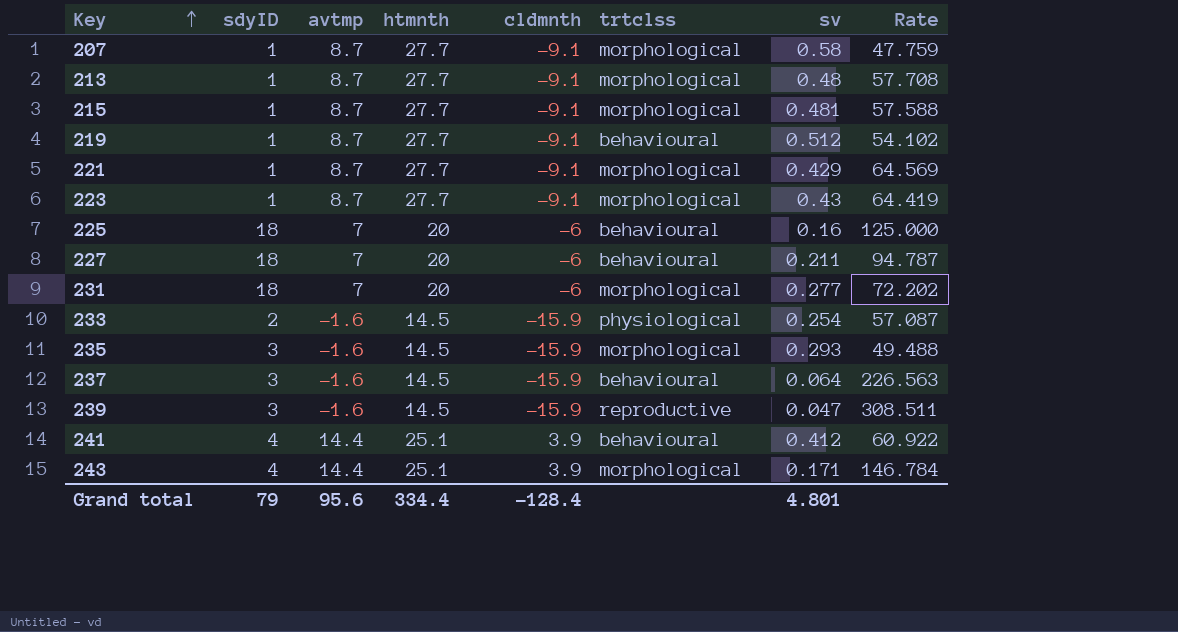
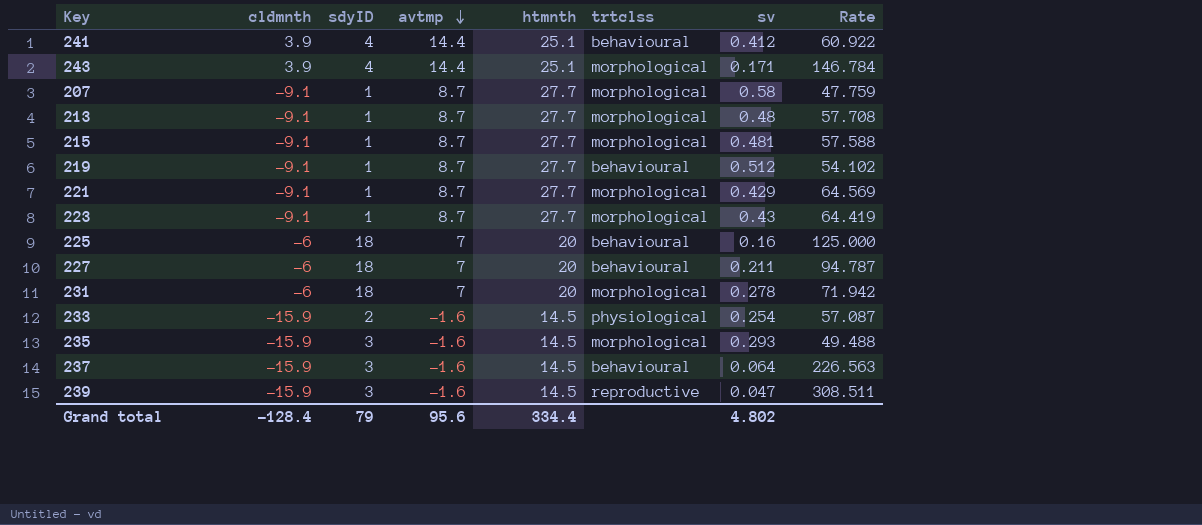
row order: Key ascending -> avtmp descending
column cldmnth | position: 5 -> 2
231 | sv: 0.277 -> 0.278
231 | Rate: 72.202 -> 71.942
Grand total | sv: 4.801 -> 4.802

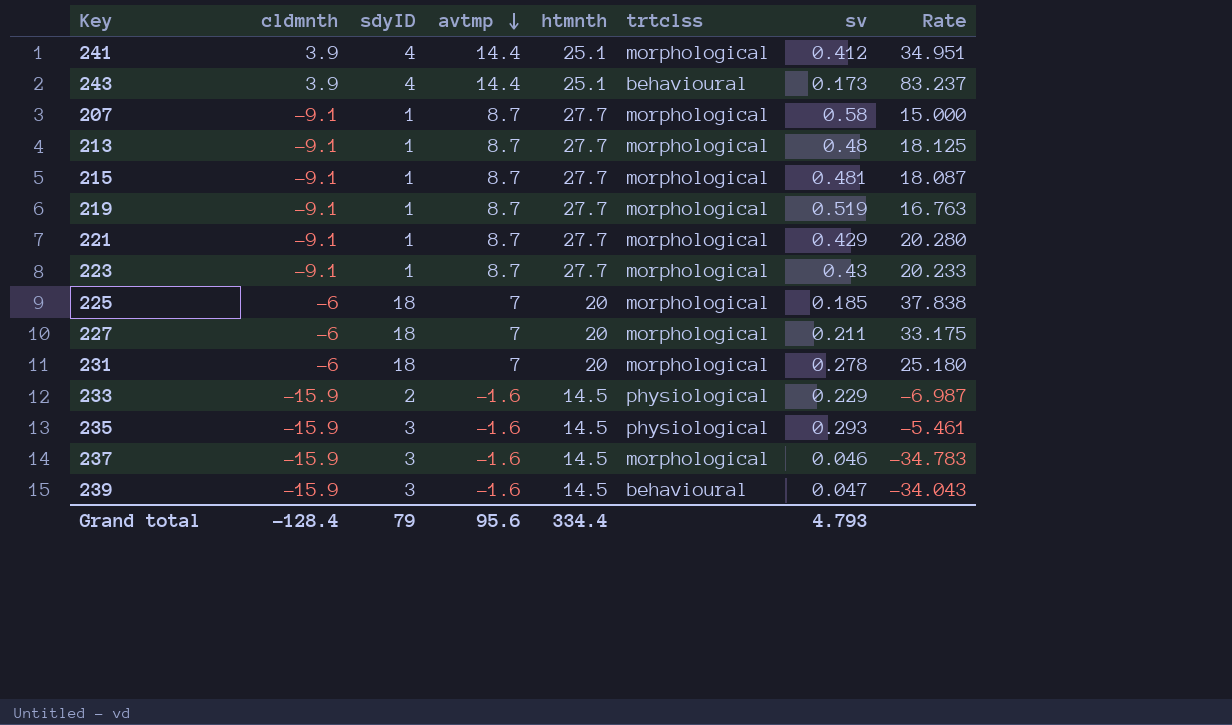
column Rate | formula: [htmnth] / [sv] -> [avtmp] / [sv]
241 | trtclss: behavioural -> morphological
243 | trtclss: morphological -> behavioural
243 | sv: 0.171 -> 0.173
219 | trtclss: behavioural -> morphological
219 | sv: 0.512 -> 0.519
225 | trtclss: behavioural -> morphological
225 | sv: 0.16 -> 0.185
227 | trtclss: behavioural -> morphological
233 | sv: 0.254 -> 0.229
235 | trtclss: morphological -> physiological
237 | trtclss: behavioural -> morphological
237 | sv: 0.064 -> 0.046
239 | trtclss: reproductive -> behavioural
Grand total | sv: 4.802 -> 4.793

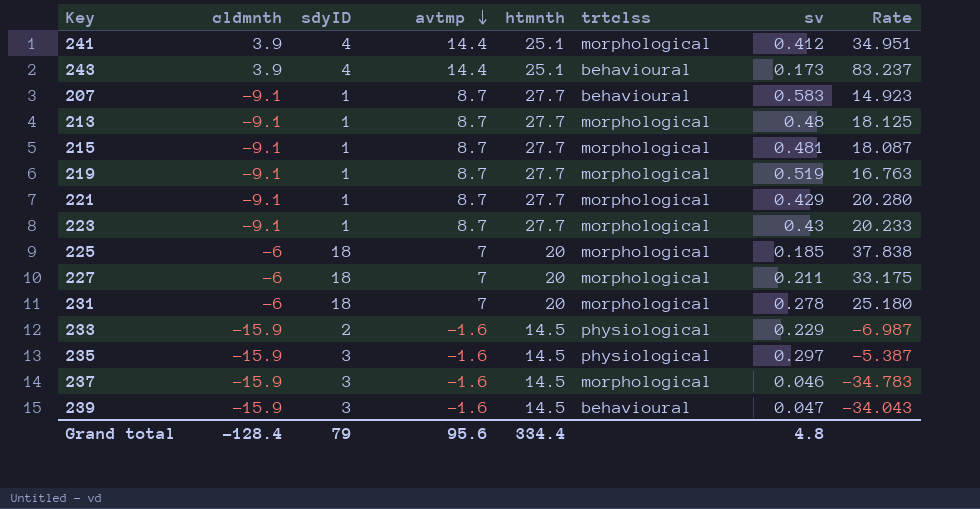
207 | trtclss: morphological -> behavioural
207 | sv: 0.58 -> 0.583
207 | Rate: 15.000 -> 14.923
235 | sv: 0.293 -> 0.297
235 | Rate: -5.461 -> -5.387
Grand total | sv: 4.793 -> 4.8

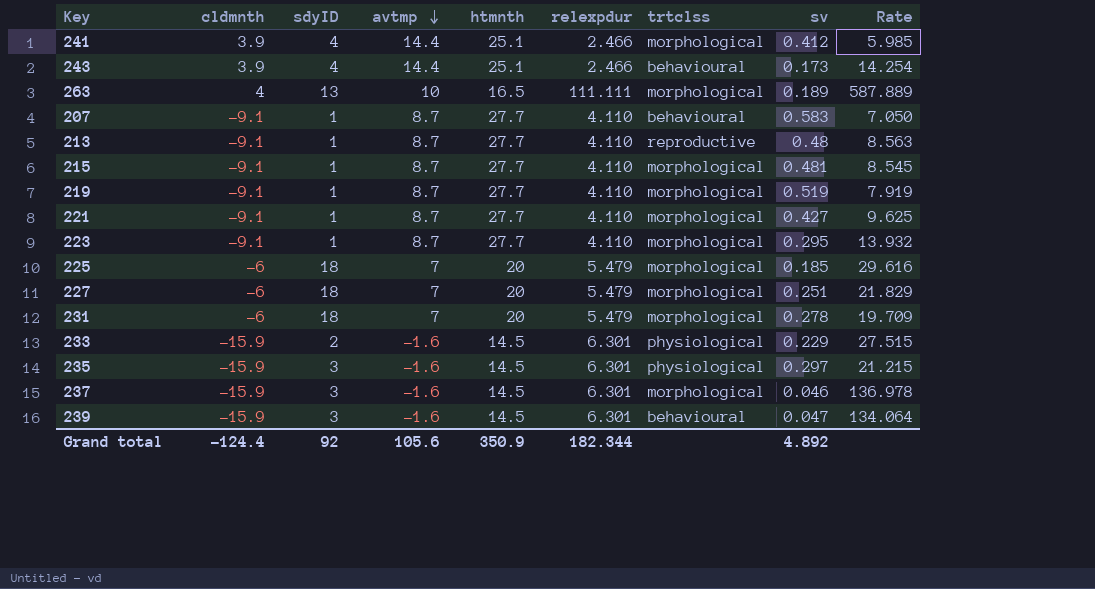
column relexpdur | position: none -> 6
column Rate | formula: [avtmp] / [sv] -> [relexpdur] / [sv]
row 263: none -> 4 | 13 | 10 | 16.5 | 111.111 | morphological | 0.189 | 587.889
213 | trtclss: morphological -> reproductive
221 | sv: 0.429 -> 0.427
223 | sv: 0.43 -> 0.295
227 | sv: 0.211 -> 0.251
Grand total | cldmnth: -128.4 -> -124.4
Grand total | sdyID: 79 -> 92
Grand total | avtmp: 95.6 -> 105.6
Grand total | htmnth: 334.4 -> 350.9
Grand total | sv: 4.8 -> 4.892

